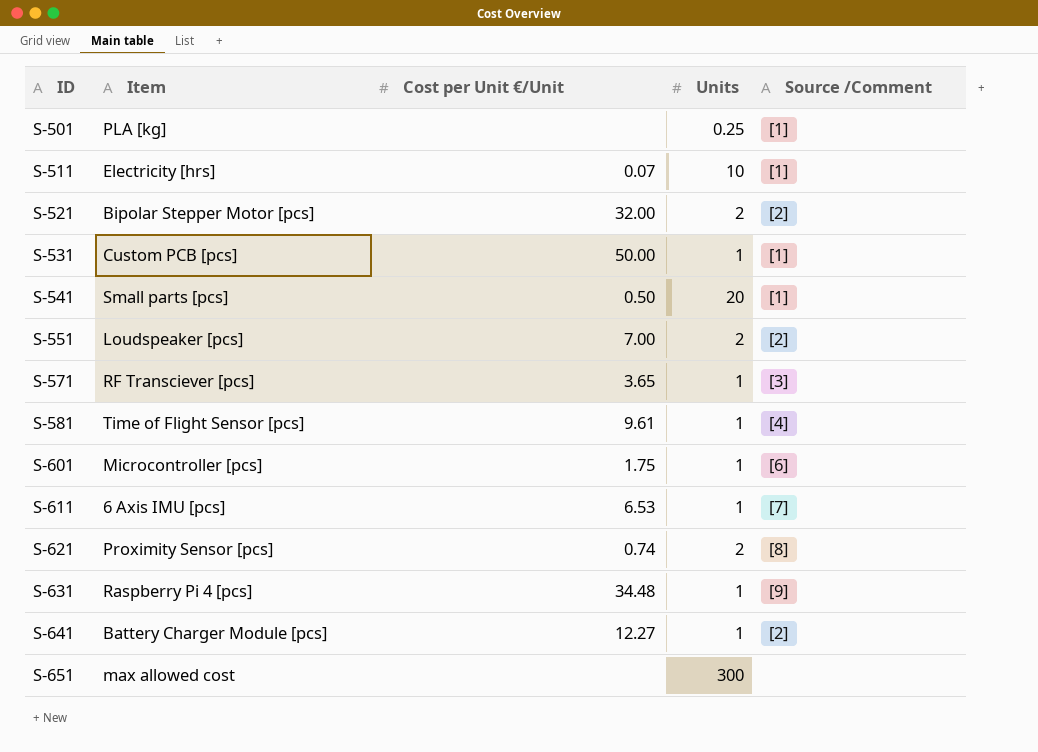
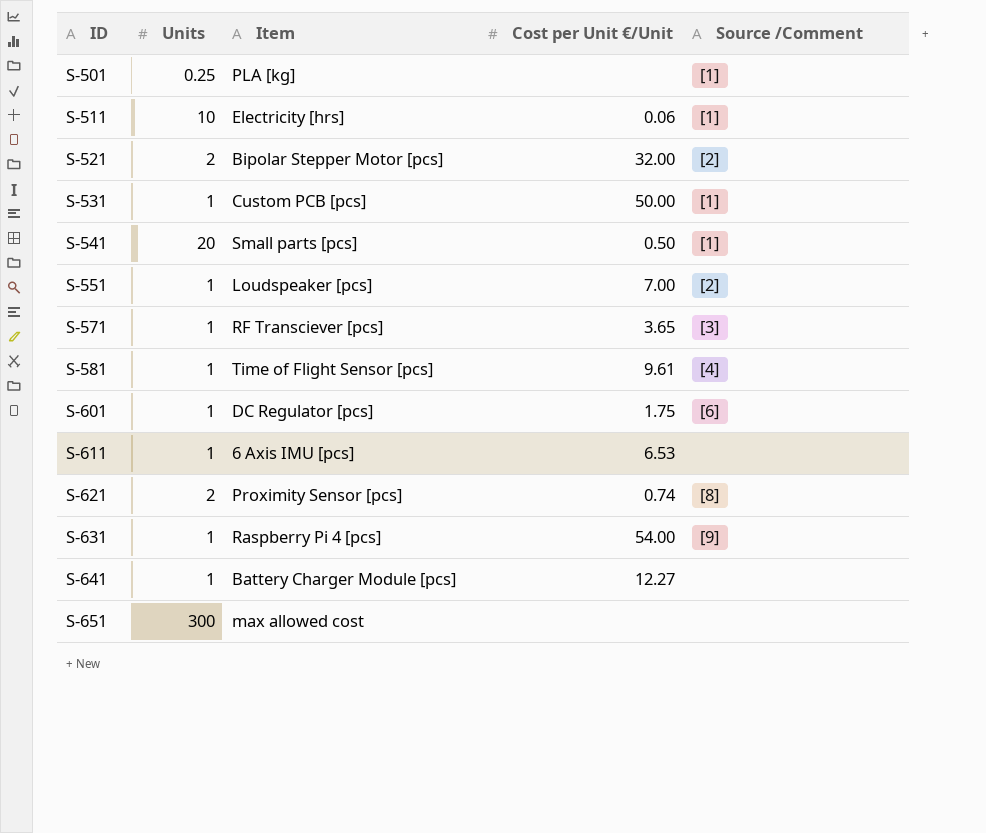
column Units | position: 4 -> 2
S-511 | Cost per Unit €/Unit: 0.07 -> 0.06
S-551 | Units: 2 -> 1
S-601 | Item: Microcontroller [pcs] -> DC Regulator [pcs]
S-611 | Source /Comment: [7] -> none
S-631 | Cost per Unit €/Unit: 34.48 -> 54.00
S-641 | Source /Comment: [2] -> none

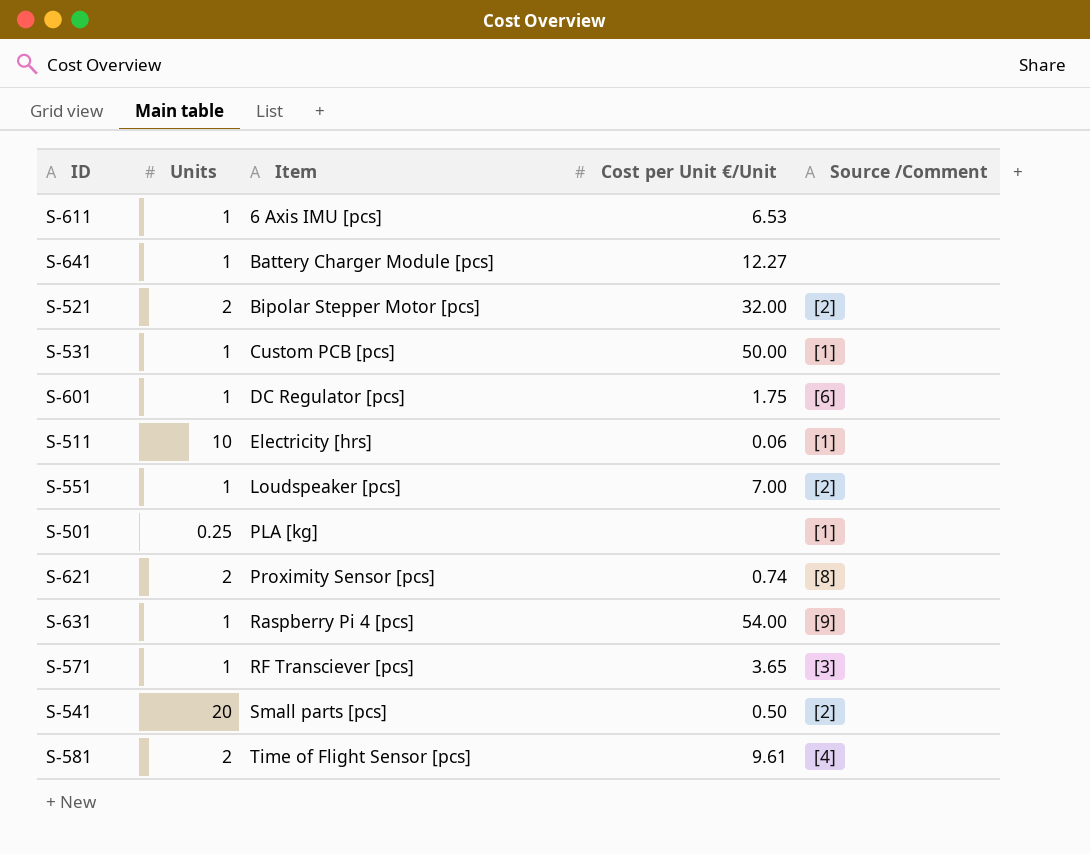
row order: ID ascending -> Item ascending
row S-651: 300 | max allowed cost | none | none -> none
S-541 | Source /Comment: [1] -> [2]
S-581 | Units: 1 -> 2

